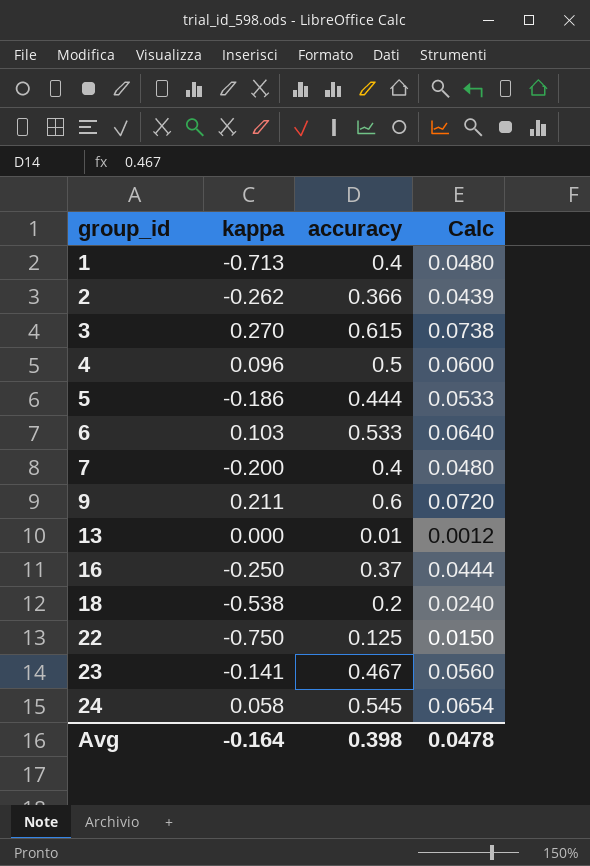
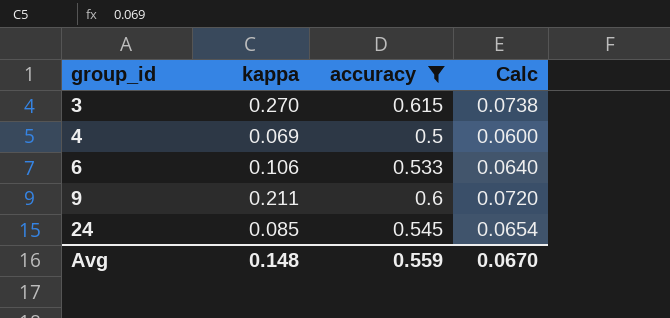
filter: none -> accuracy >= 0.5
4 | kappa: 0.096 -> 0.069
6 | kappa: 0.103 -> 0.106
24 | kappa: 0.058 -> 0.085
Avg | kappa: -0.164 -> 0.148
Avg | accuracy: 0.398 -> 0.559
Avg | Calc: 0.0478 -> 0.0670

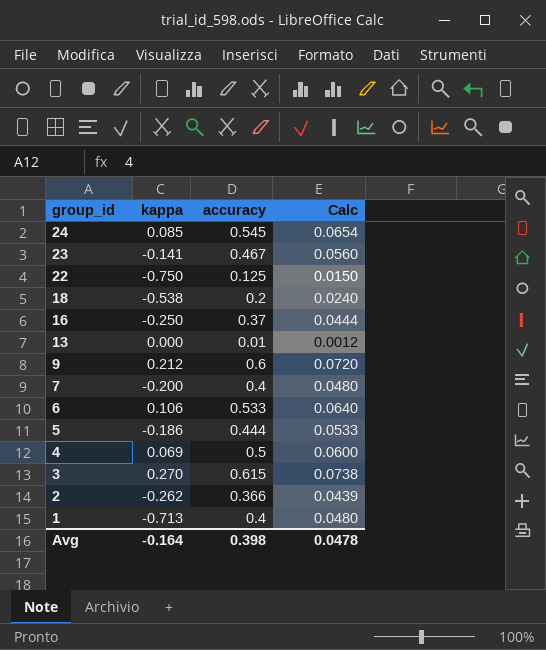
filter: accuracy >= 0.5 -> none
row order: group_id ascending -> group_id descending
9 | kappa: 0.211 -> 0.212
Avg | kappa: 0.148 -> -0.164
Avg | accuracy: 0.559 -> 0.398
Avg | Calc: 0.0670 -> 0.0478

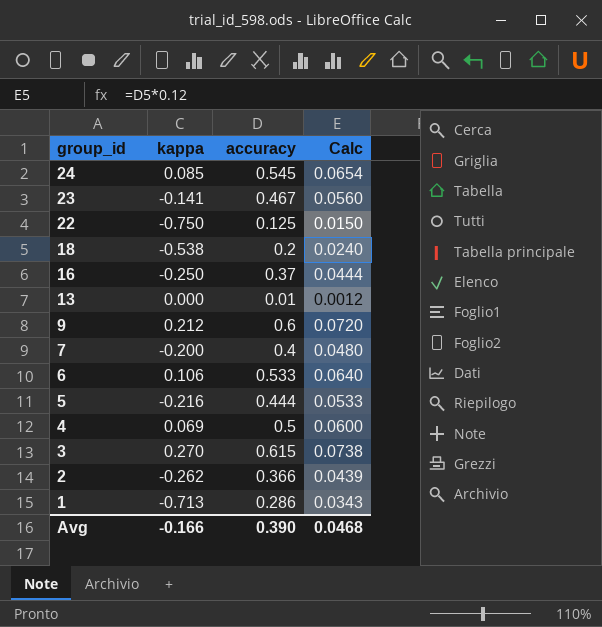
5 | kappa: -0.186 -> -0.216
1 | accuracy: 0.4 -> 0.286
1 | Calc: 0.0480 -> 0.0343
Avg | kappa: -0.164 -> -0.166
Avg | accuracy: 0.398 -> 0.390
Avg | Calc: 0.0478 -> 0.0468

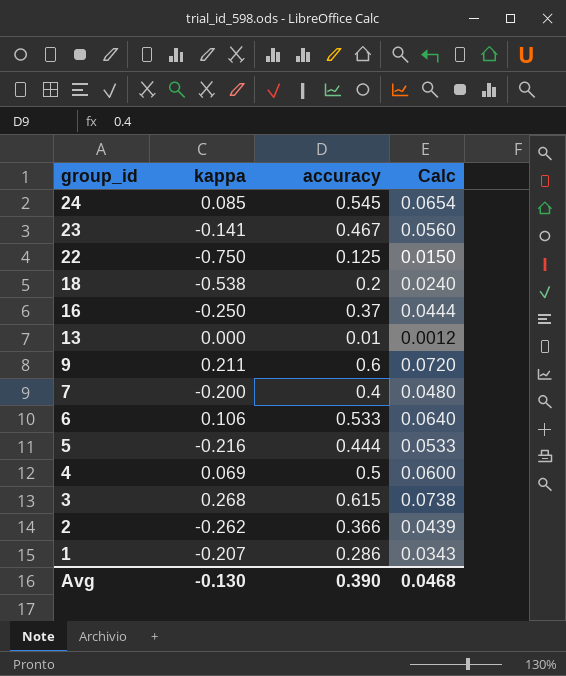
9 | kappa: 0.212 -> 0.211
3 | kappa: 0.270 -> 0.268
1 | kappa: -0.713 -> -0.207
Avg | kappa: -0.166 -> -0.130

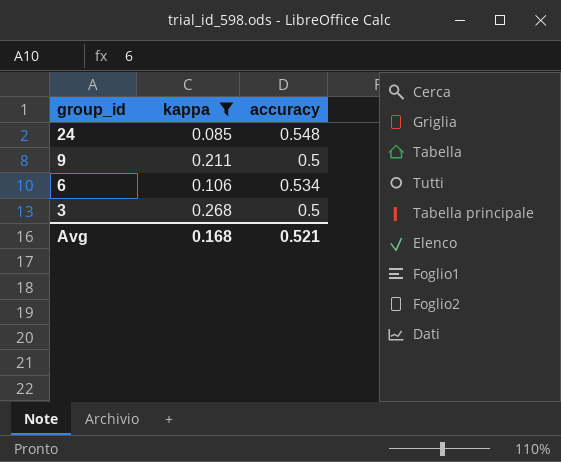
filter: none -> kappa >= 0.085
column Calc | formula: [accuracy] * 0.12 -> none
24 | accuracy: 0.545 -> 0.548
9 | accuracy: 0.6 -> 0.5
6 | accuracy: 0.533 -> 0.534
3 | accuracy: 0.615 -> 0.5
Avg | kappa: -0.130 -> 0.168
Avg | accuracy: 0.390 -> 0.521

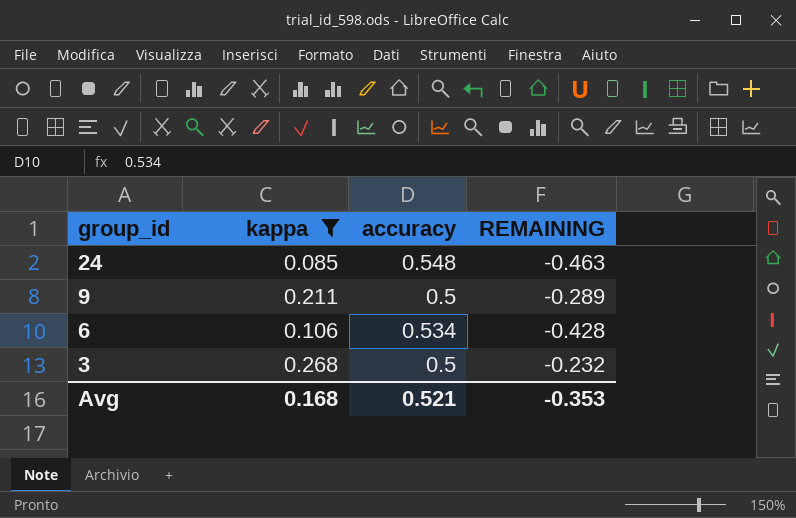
column REMAINING | formula: none -> [kappa] - [accuracy]

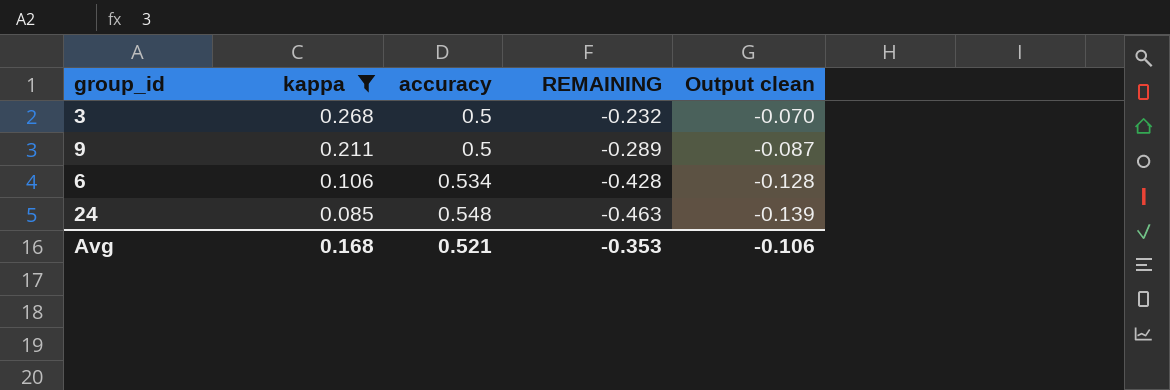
row order: group_id descending -> kappa descending
column Output clean | formula: none -> [REMAINING] * 0.3

